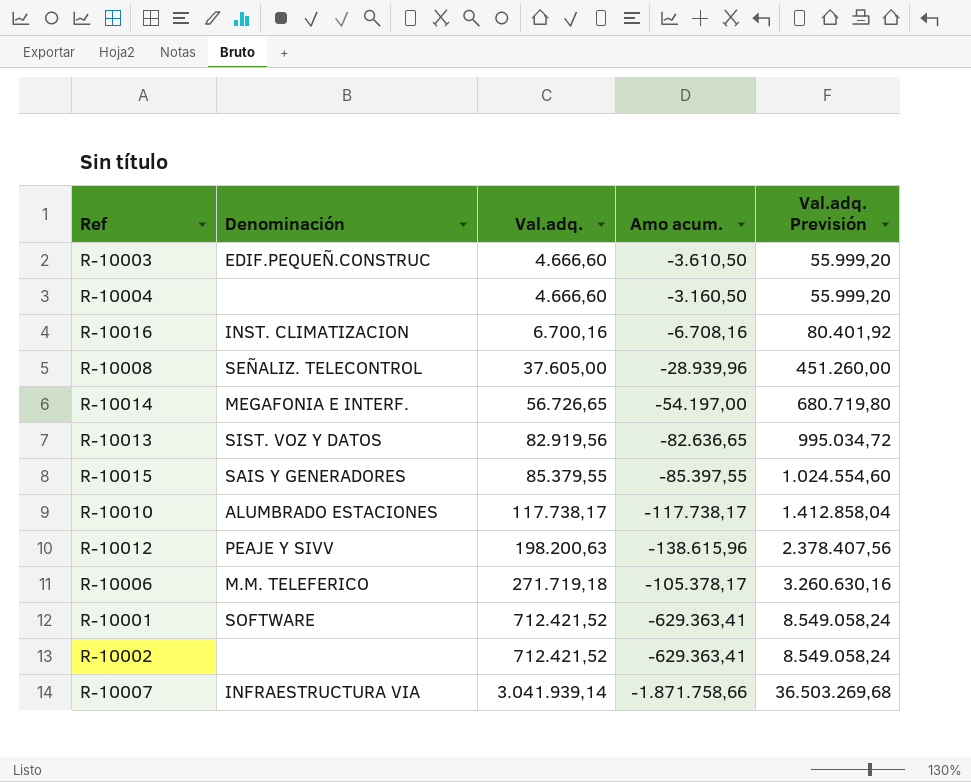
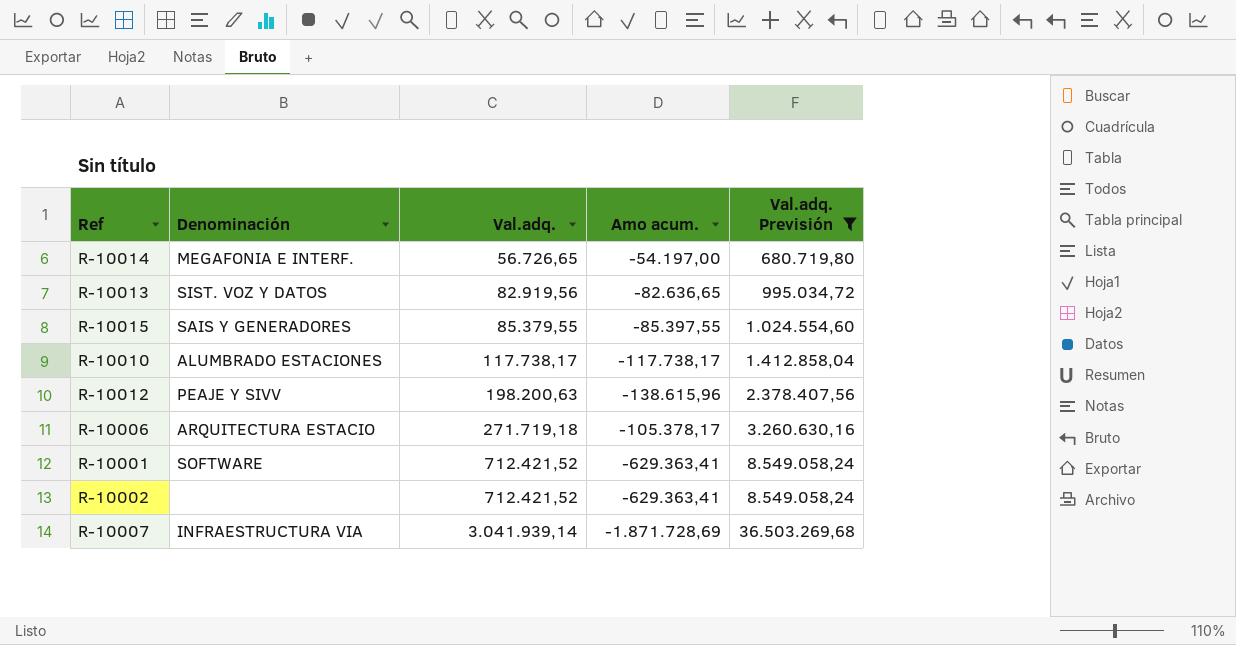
filter: none -> Val.adq. Previsión >= 680.719,80
R-10006 | Denominación: M.M. TELEFERICO -> ARQUITECTURA ESTACIO
R-10007 | Amo acum.: -1.871.758,66 -> -1.871.728,69

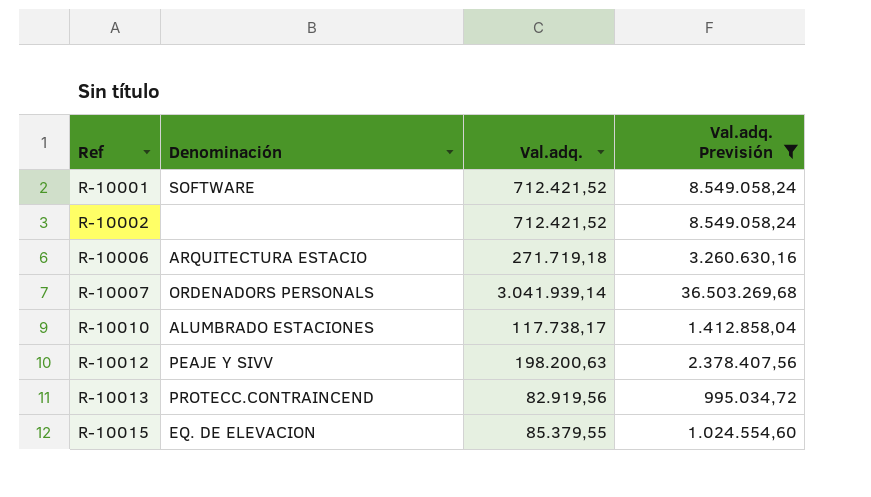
row order: Val.adq. ascending -> Ref ascending
column Amo acum. | position: 4 -> none
row R-10014: MEGAFONIA E INTERF. | 56.726,65 | -54.197,00 | 680.719,80 -> none
R-10007 | Denominación: INFRAESTRUCTURA VIA -> ORDENADORS PERSONALS
R-10013 | Denominación: SIST. VOZ Y DATOS -> PROTECC.CONTRAINCEND
R-10015 | Denominación: SAIS Y GENERADORES -> EQ. DE ELEVACION

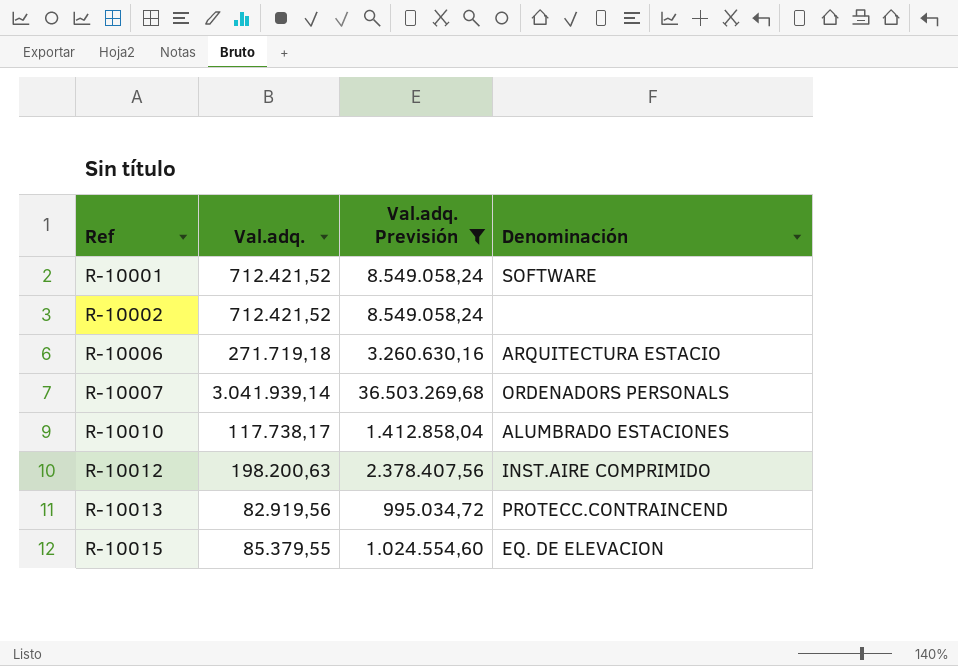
column Denominación | position: 2 -> 4
R-10012 | Denominación: PEAJE Y SIVV -> INST.AIRE COMPRIMIDO

